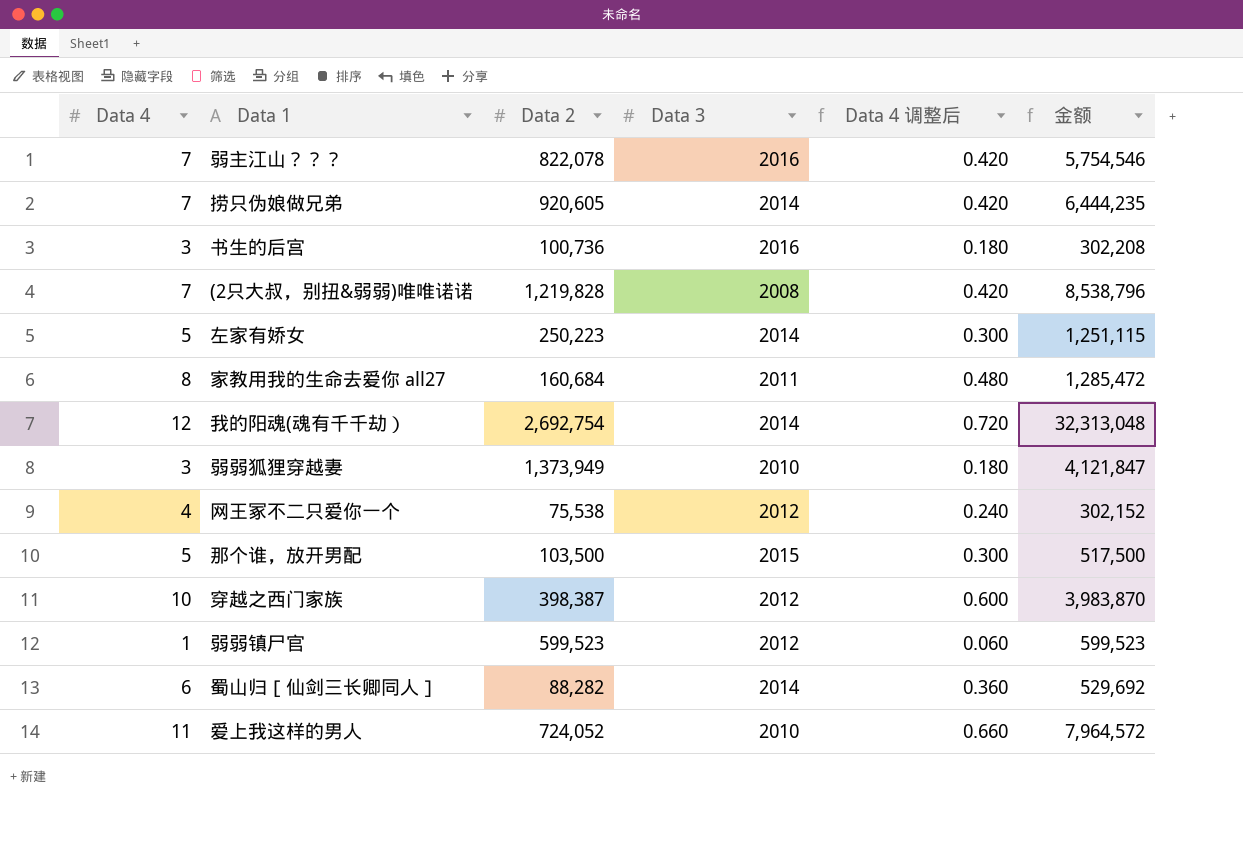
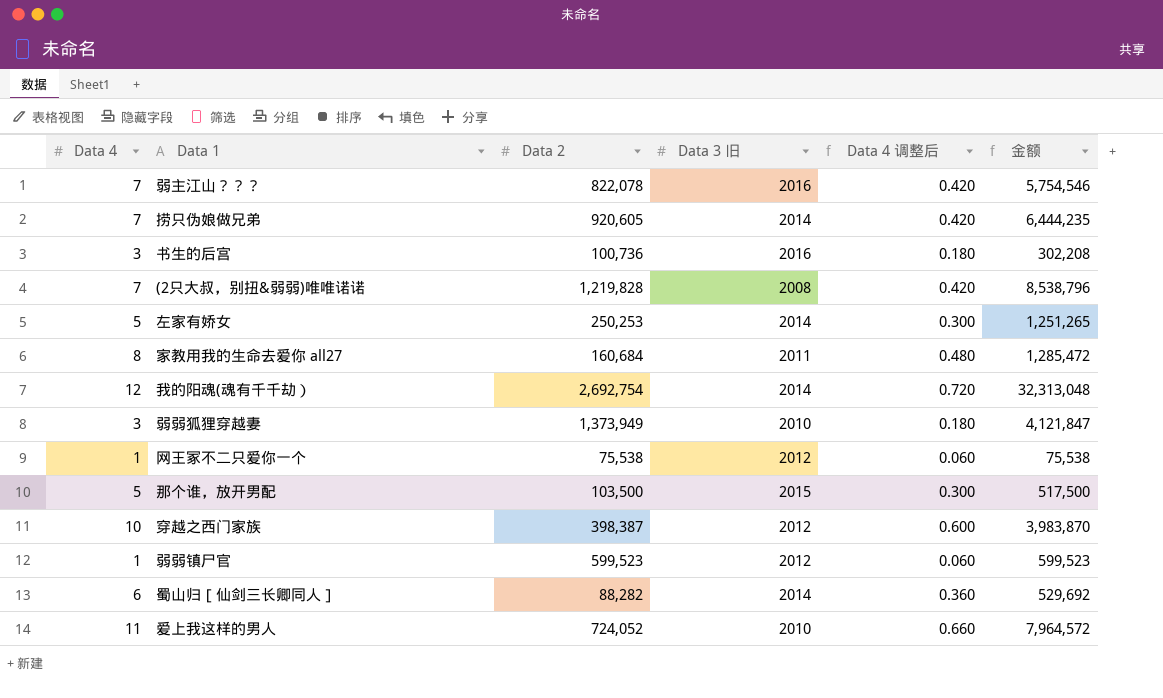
column name: Data 3 -> Data 3 旧
左家有娇女 | Data 2: 250,223 -> 250,253
左家有娇女 | 金额: 1,251,115 -> 1,251,265
网王冢不二只爱你一个 | Data 4: 4 -> 1
网王冢不二只爱你一个 | Data 4 调整后: 0.240 -> 0.060
网王冢不二只爱你一个 | 金额: 302,152 -> 75,538

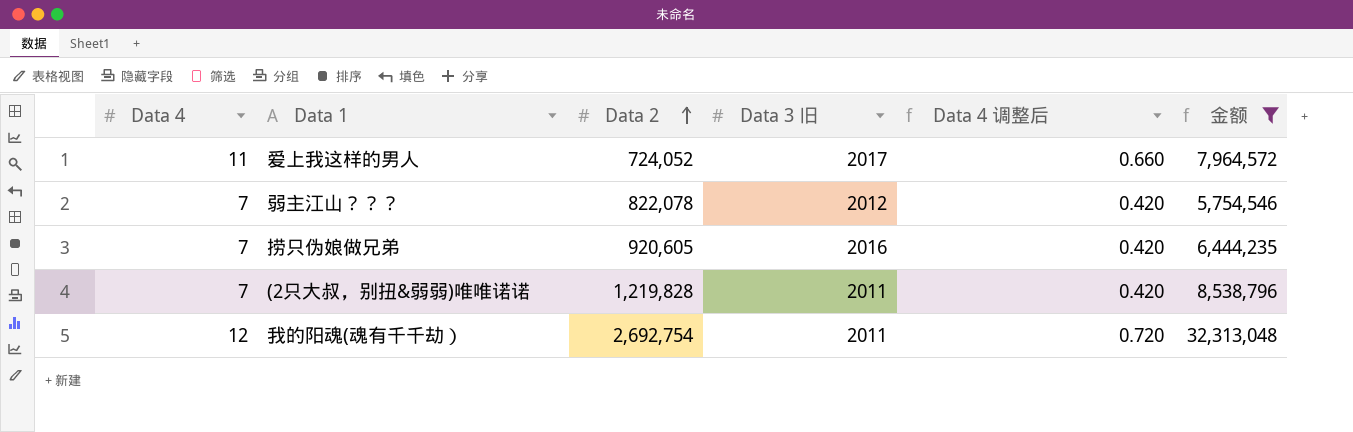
filter: none -> 金额 >= 5,754,546
row order: none -> Data 2 ascending
爱上我这样的男人 | Data 3 旧: 2010 -> 2017
弱主江山？？？ | Data 3 旧: 2016 -> 2012
捞只伪娘做兄弟 | Data 3 旧: 2014 -> 2016
(2只大叔，别扭&弱弱)唯唯诺诺 | Data 3 旧: 2008 -> 2011
我的阳魂(魂有千千劫） | Data 3 旧: 2014 -> 2011

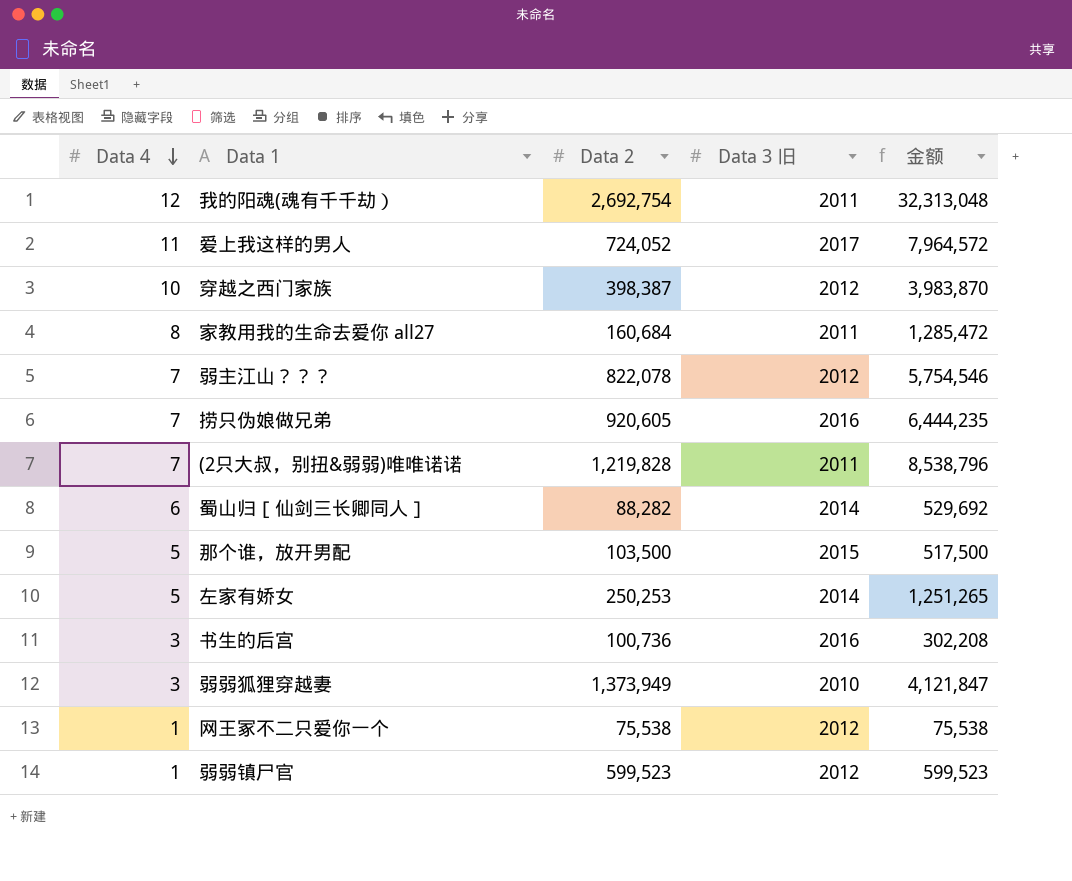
filter: 金额 >= 5,754,546 -> none
row order: Data 2 ascending -> Data 4 descending
column Data 4 调整后 | formula: [Data 4] * 0.06 -> none

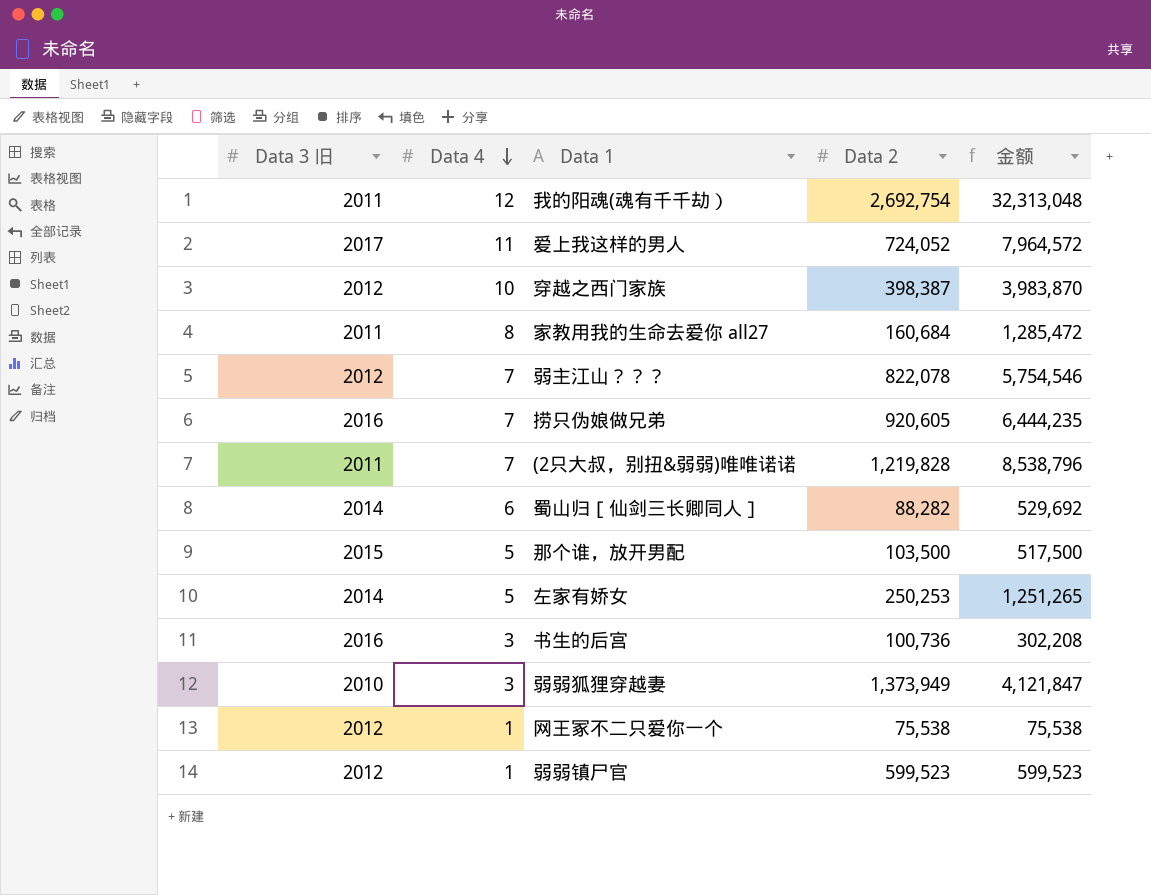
column Data 3 旧 | position: 4 -> 1

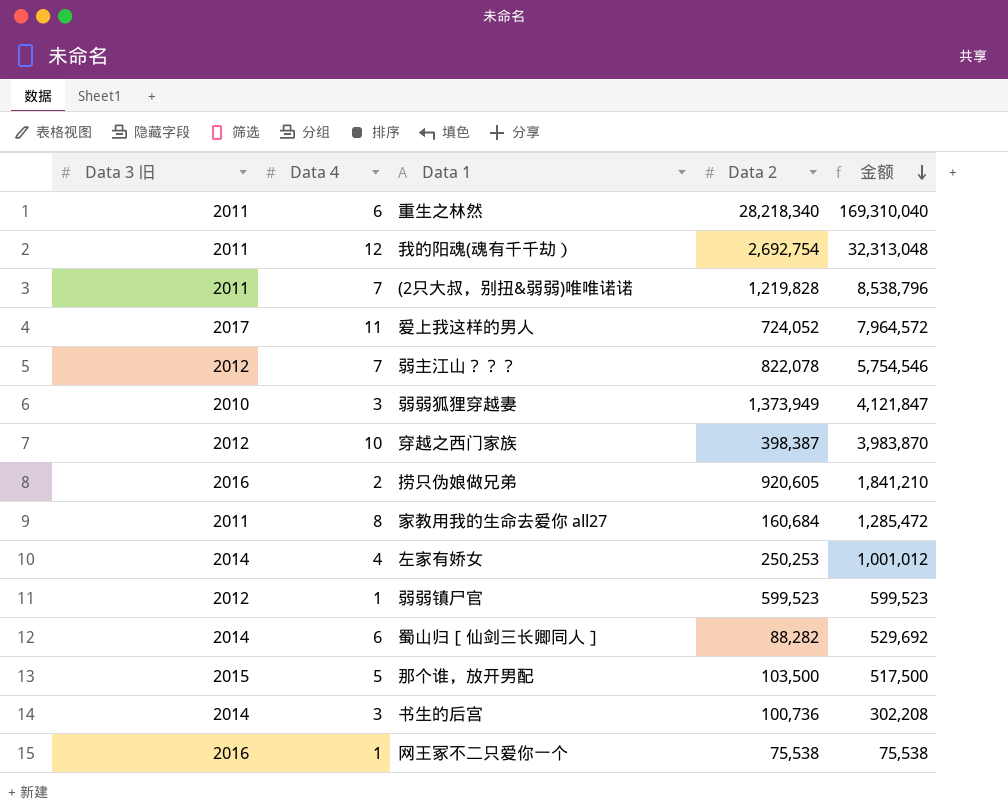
row order: Data 4 descending -> 金额 descending
row 重生之林然: none -> 2011 | 6 | 28,218,340 | 169,310,040
捞只伪娘做兄弟 | Data 4: 7 -> 2
捞只伪娘做兄弟 | 金额: 6,444,235 -> 1,841,210
左家有娇女 | Data 4: 5 -> 4
左家有娇女 | 金额: 1,251,265 -> 1,001,012
书生的后宫 | Data 3 旧: 2016 -> 2014
网王冢不二只爱你一个 | Data 3 旧: 2012 -> 2016

